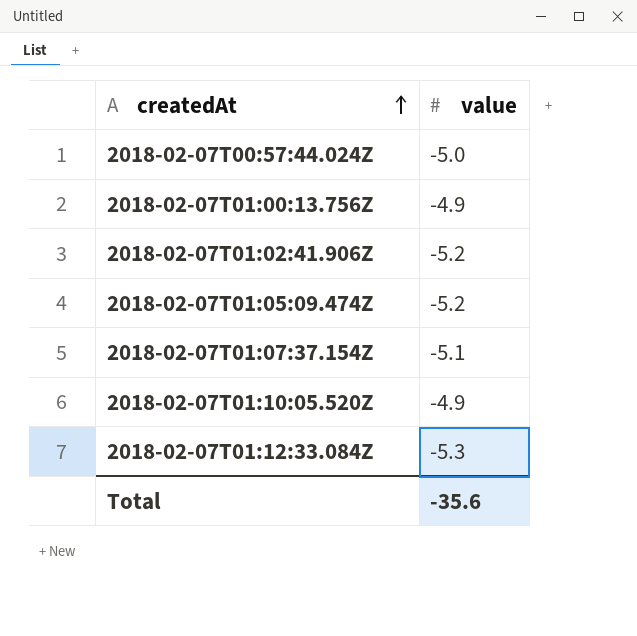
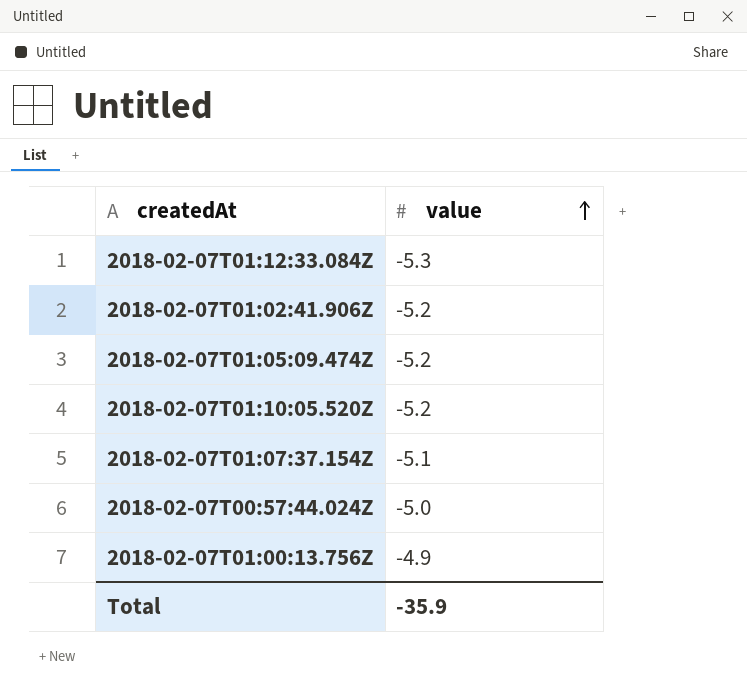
row order: createdAt ascending -> value ascending
2018-02-07T01:10:05.520Z | value: -4.9 -> -5.2
Total | value: -35.6 -> -35.9

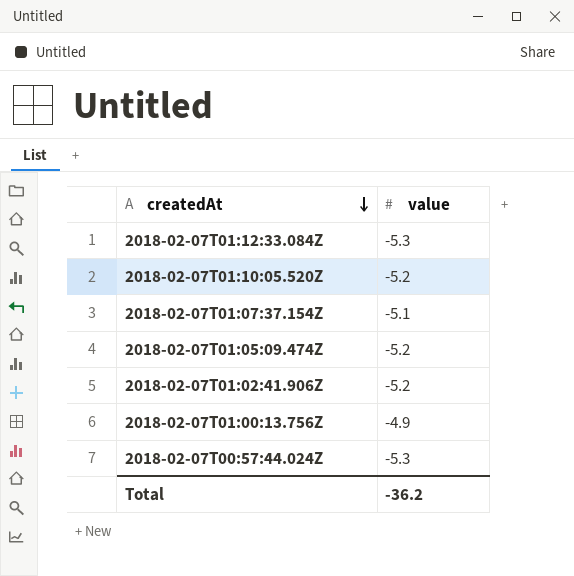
row order: value ascending -> createdAt descending
2018-02-07T00:57:44.024Z | value: -5.0 -> -5.3
Total | value: -35.9 -> -36.2

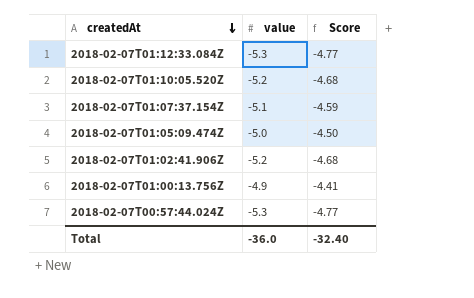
column Score | formula: none -> [value] * 0.9
2018-02-07T01:05:09.474Z | value: -5.2 -> -5.0
Total | value: -36.2 -> -36.0

